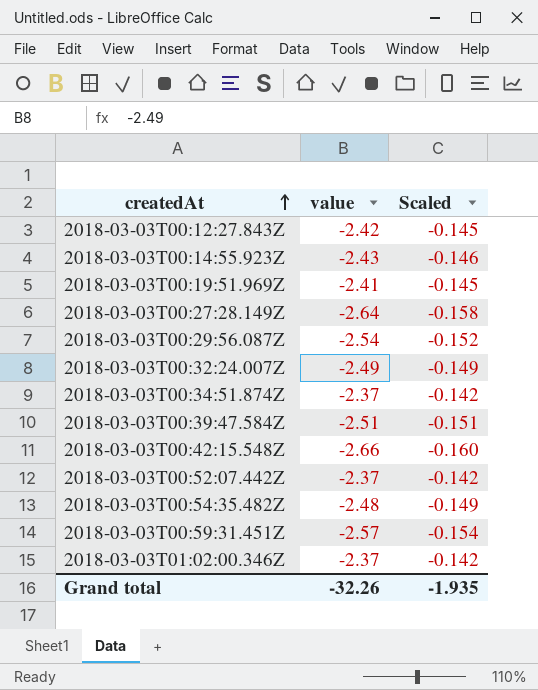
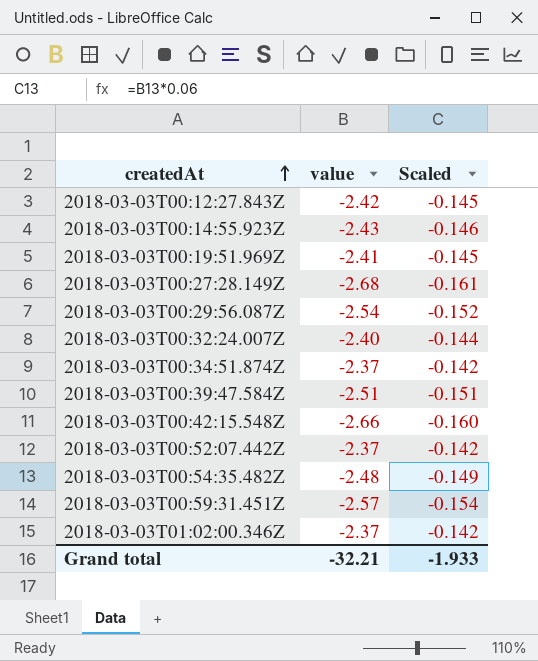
2018-03-03T00:27:28.149Z | value: -2.64 -> -2.68
2018-03-03T00:27:28.149Z | Scaled: -0.158 -> -0.161
2018-03-03T00:32:24.007Z | value: -2.49 -> -2.40
2018-03-03T00:32:24.007Z | Scaled: -0.149 -> -0.144
Grand total | value: -32.26 -> -32.21
Grand total | Scaled: -1.935 -> -1.933

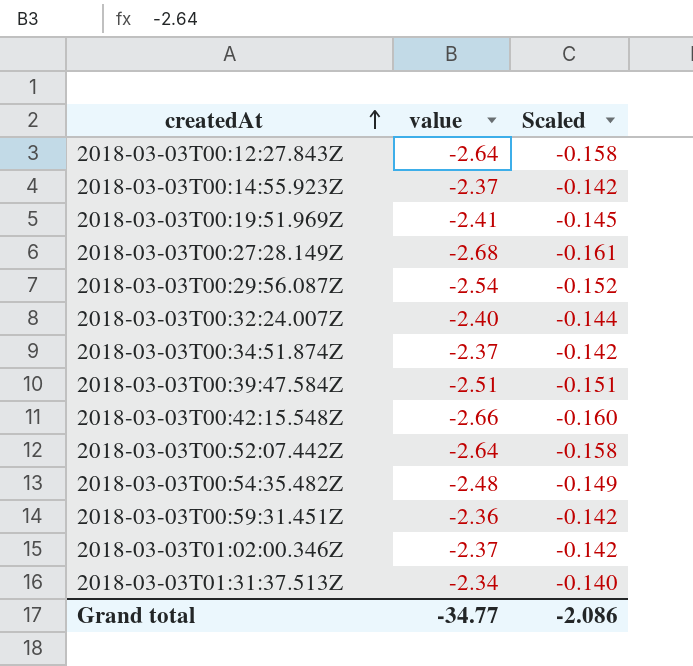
2018-03-03T00:12:27.843Z | value: -2.42 -> -2.64
2018-03-03T00:12:27.843Z | Scaled: -0.145 -> -0.158
2018-03-03T00:14:55.923Z | value: -2.43 -> -2.37
2018-03-03T00:14:55.923Z | Scaled: -0.146 -> -0.142
2018-03-03T00:52:07.442Z | value: -2.37 -> -2.64
2018-03-03T00:52:07.442Z | Scaled: -0.142 -> -0.158
2018-03-03T00:59:31.451Z | value: -2.57 -> -2.36
2018-03-03T00:59:31.451Z | Scaled: -0.154 -> -0.142
row 2018-03-03T01:31:37.513Z: none -> -2.34 | -0.140
Grand total | value: -32.21 -> -34.77
Grand total | Scaled: -1.933 -> -2.086

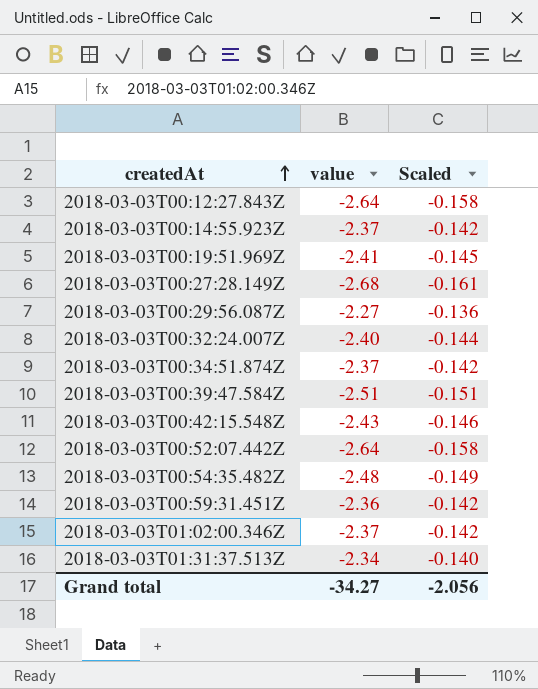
2018-03-03T00:29:56.087Z | value: -2.54 -> -2.27
2018-03-03T00:29:56.087Z | Scaled: -0.152 -> -0.136
2018-03-03T00:42:15.548Z | value: -2.66 -> -2.43
2018-03-03T00:42:15.548Z | Scaled: -0.160 -> -0.146
Grand total | value: -34.77 -> -34.27
Grand total | Scaled: -2.086 -> -2.056

